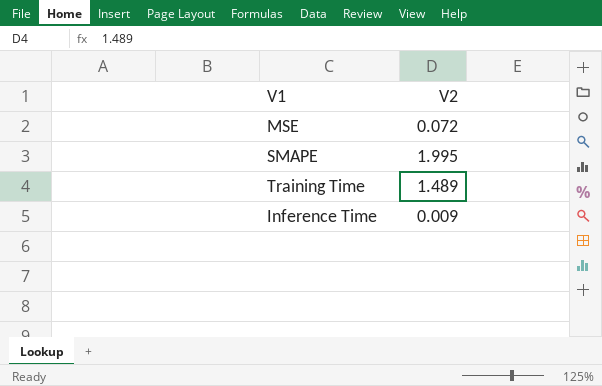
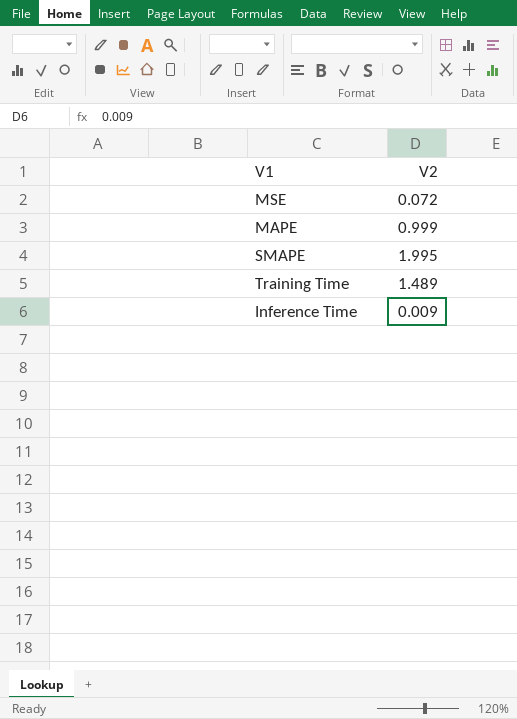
row MAPE: none -> 0.999

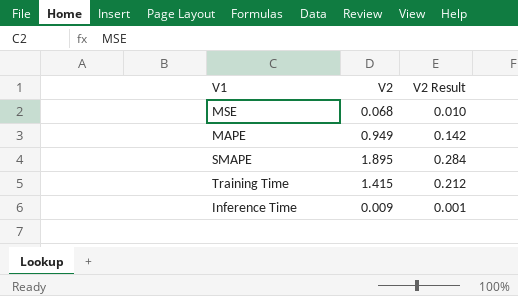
column V2 Result | formula: none -> [V2] * 0.15
MSE | V2: 0.072 -> 0.068
MAPE | V2: 0.999 -> 0.949
SMAPE | V2: 1.995 -> 1.895
Training Time | V2: 1.489 -> 1.415

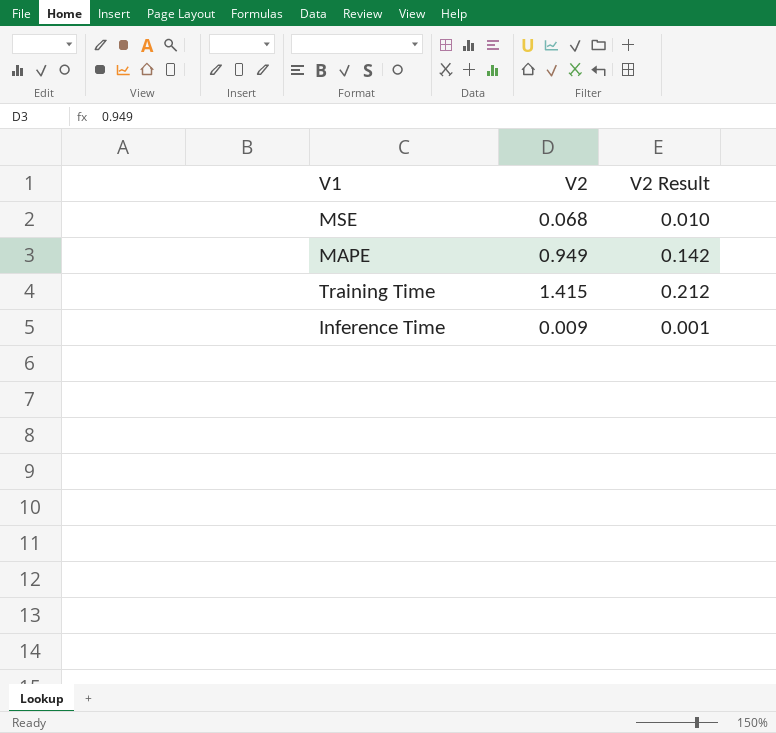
row SMAPE: 1.895 | 0.284 -> none

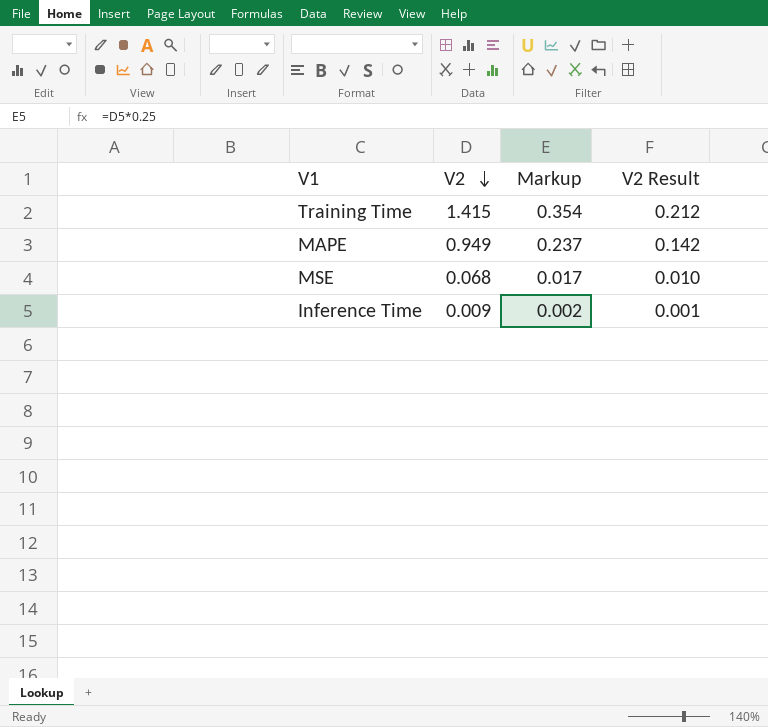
row order: none -> V2 descending
column Markup | formula: none -> [V2] * 0.25

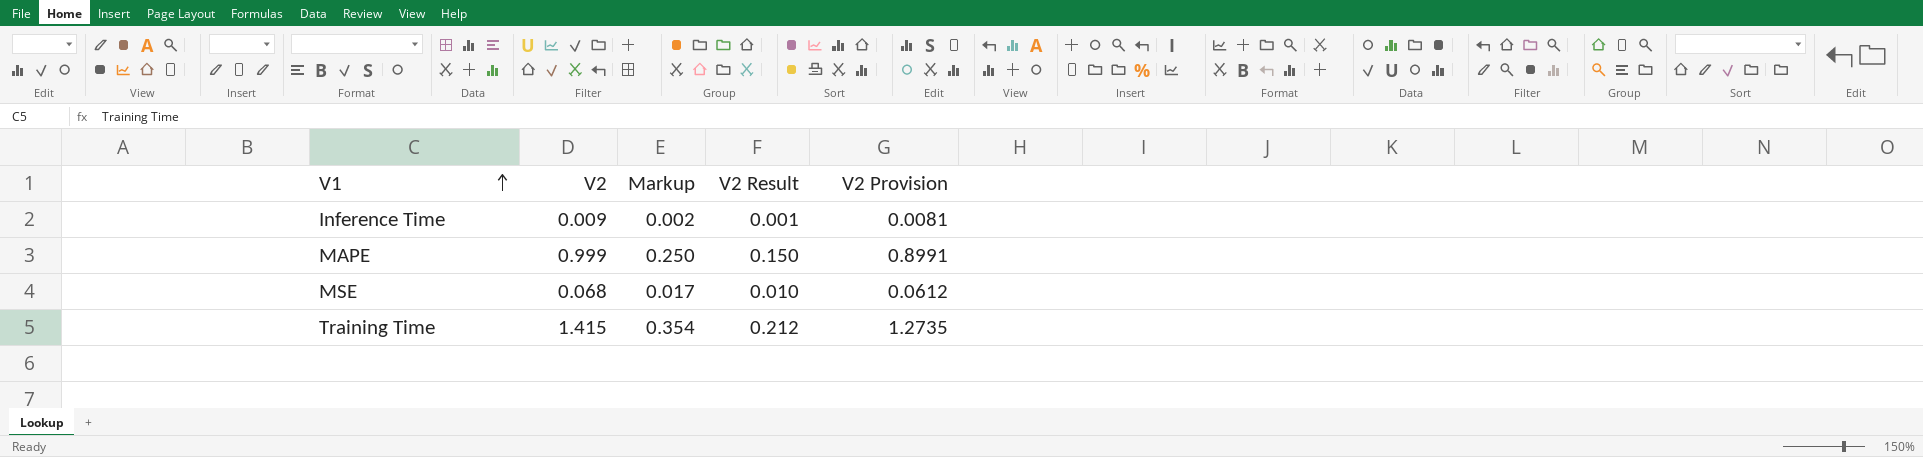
row order: V2 descending -> V1 ascending
column V2 Provision | formula: none -> [V2] * 0.9
MAPE | V2: 0.949 -> 0.999
MAPE | Markup: 0.237 -> 0.250
MAPE | V2 Result: 0.142 -> 0.150

